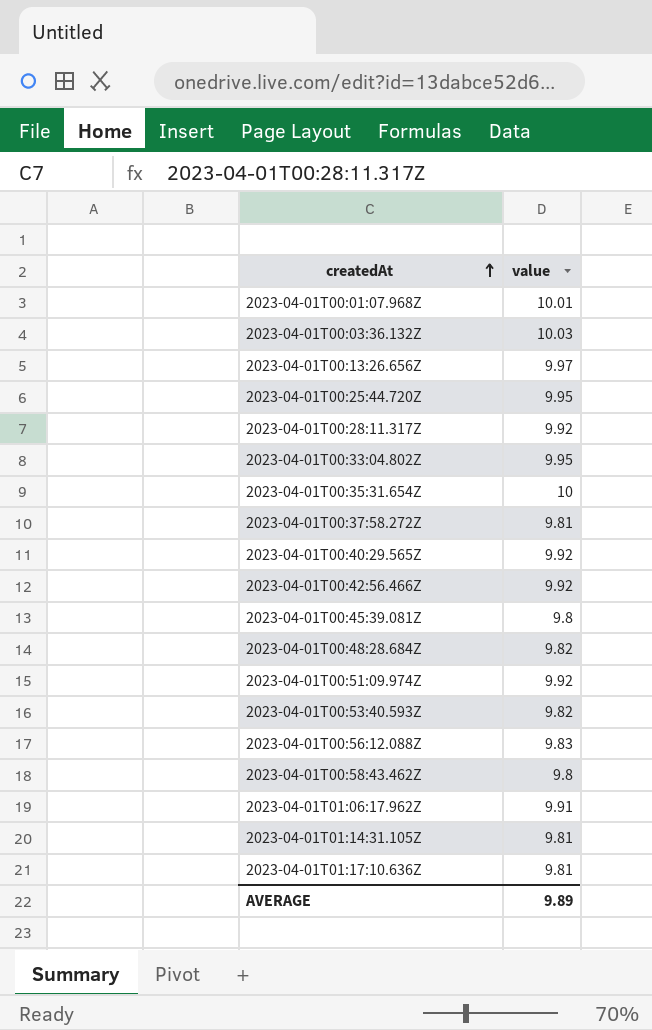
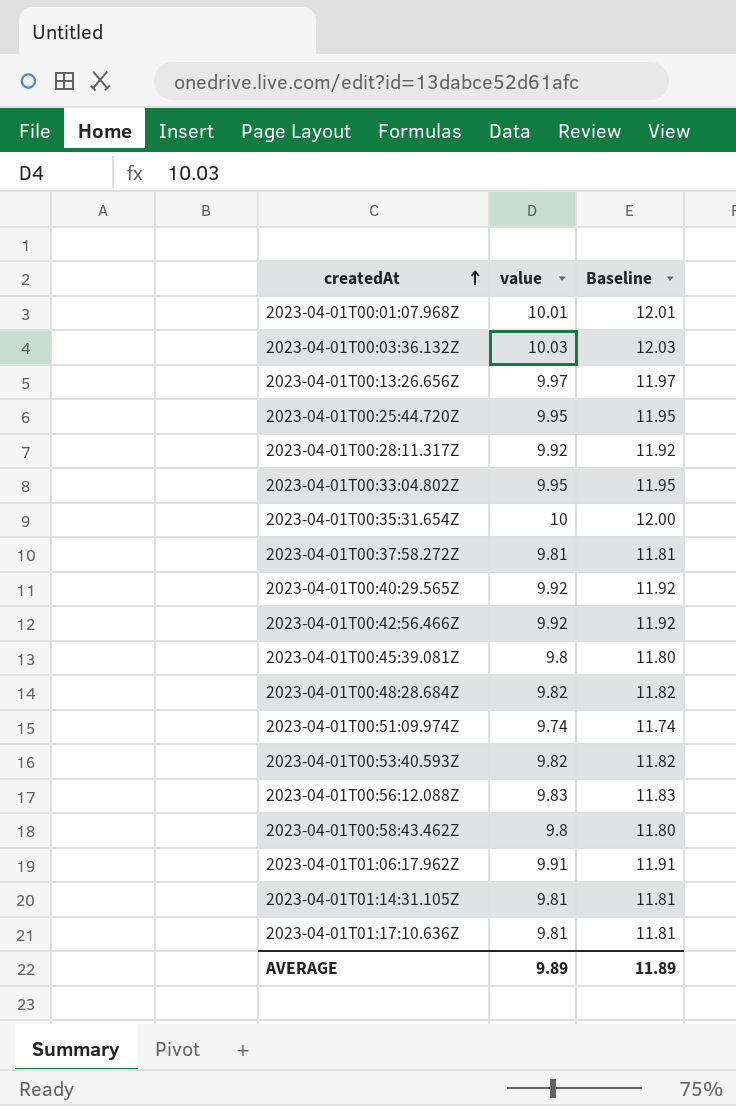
column Baseline | formula: none -> [value] + 2
2023-04-01T00:51:09.974Z | value: 9.92 -> 9.74

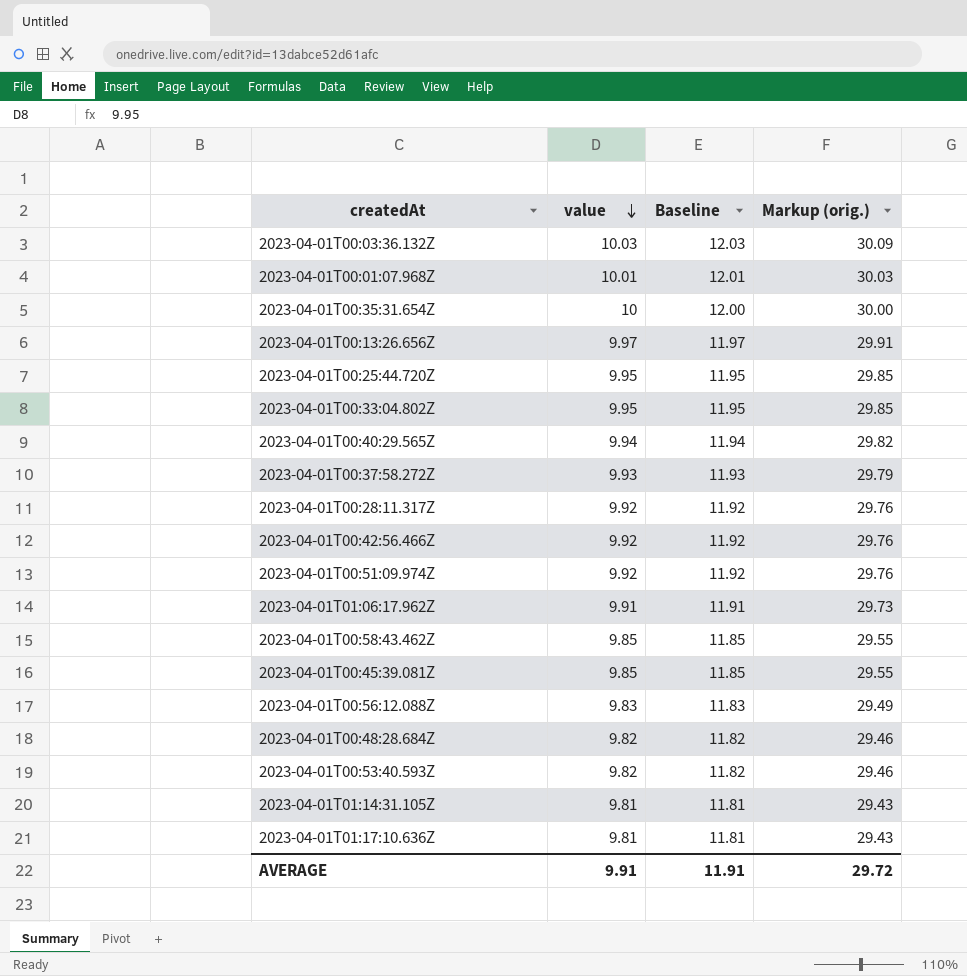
row order: createdAt ascending -> value descending
column Markup (orig.) | formula: none -> [value] * 3
2023-04-01T00:40:29.565Z | value: 9.92 -> 9.94
2023-04-01T00:40:29.565Z | Baseline: 11.92 -> 11.94
2023-04-01T00:37:58.272Z | value: 9.81 -> 9.93
2023-04-01T00:37:58.272Z | Baseline: 11.81 -> 11.93
2023-04-01T00:51:09.974Z | value: 9.74 -> 9.92
2023-04-01T00:51:09.974Z | Baseline: 11.74 -> 11.92
2023-04-01T00:58:43.462Z | value: 9.8 -> 9.85
2023-04-01T00:58:43.462Z | Baseline: 11.80 -> 11.85
2023-04-01T00:45:39.081Z | value: 9.8 -> 9.85
2023-04-01T00:45:39.081Z | Baseline: 11.80 -> 11.85
AVERAGE | value: 9.89 -> 9.91
AVERAGE | Baseline: 11.89 -> 11.91

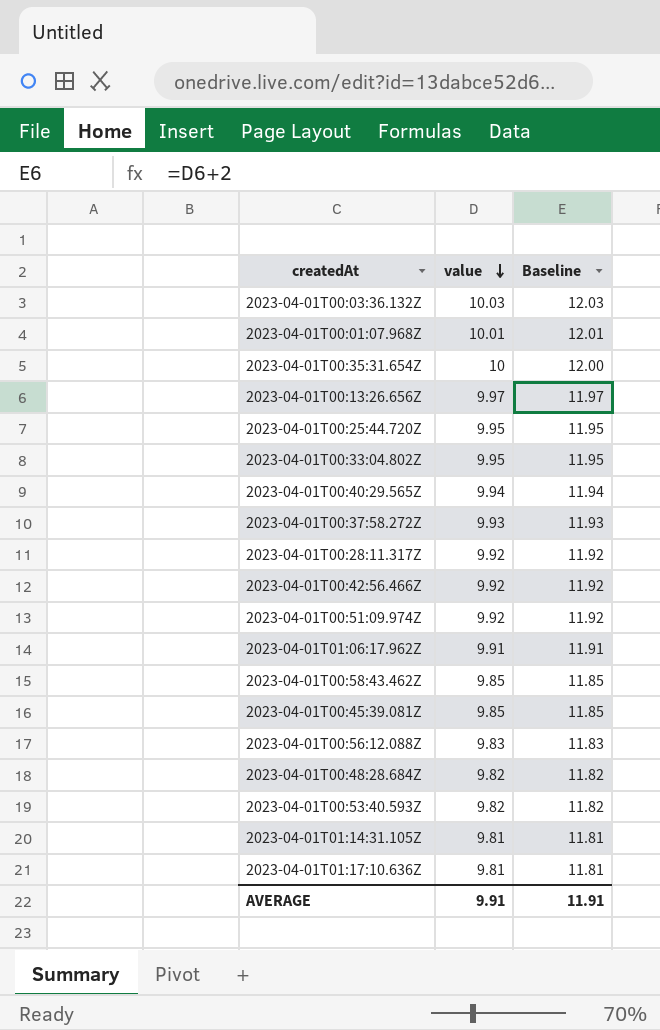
column Markup (orig.) | formula: [value] * 3 -> none

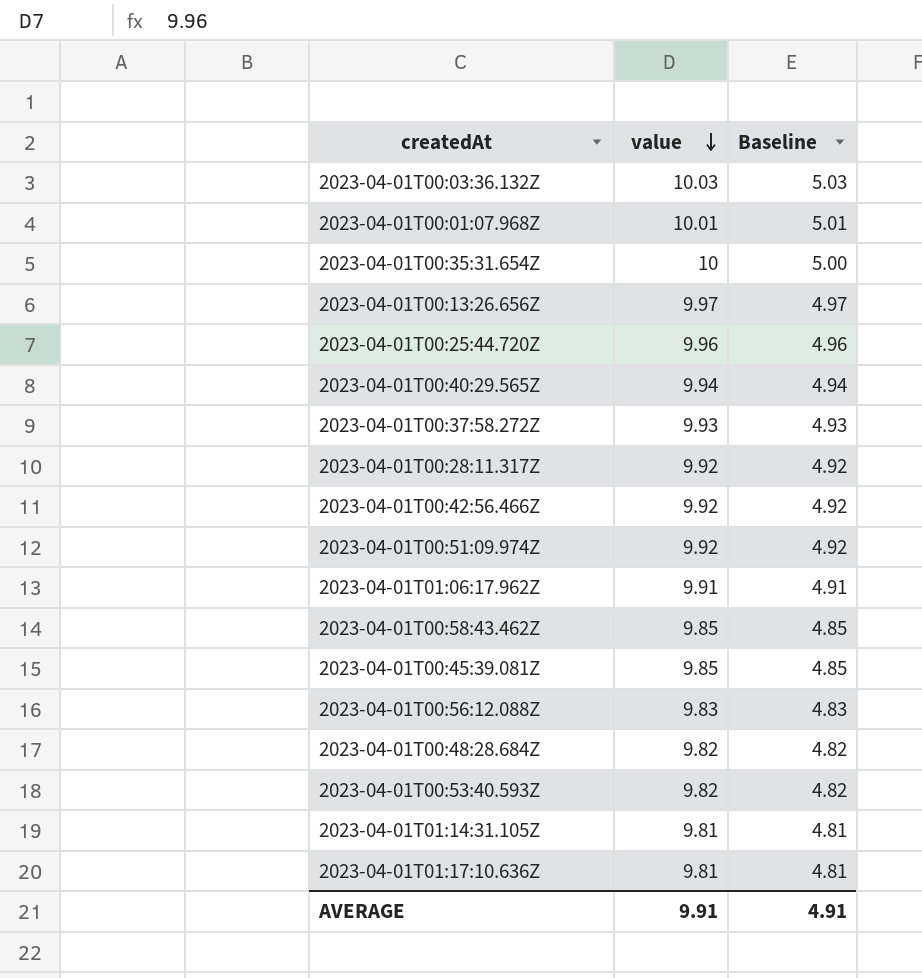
column Baseline | formula: [value] + 2 -> [value] - 5
row 2023-04-01T00:33:04.802Z: 9.95 | 11.95 -> none
2023-04-01T00:25:44.720Z | value: 9.95 -> 9.96
AVERAGE | Baseline: 11.91 -> 4.91

